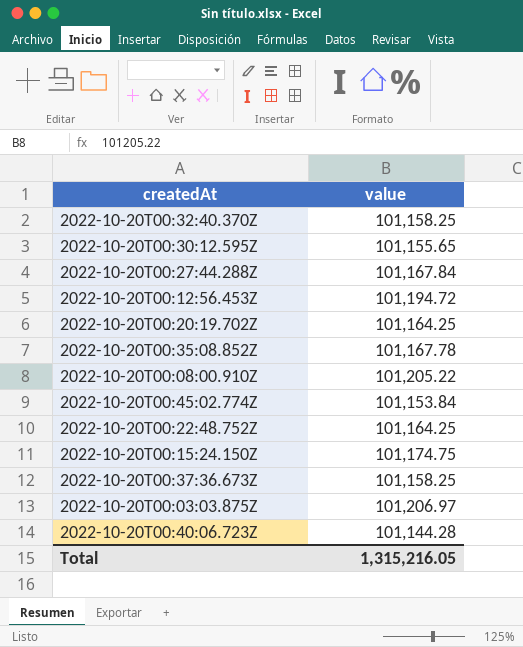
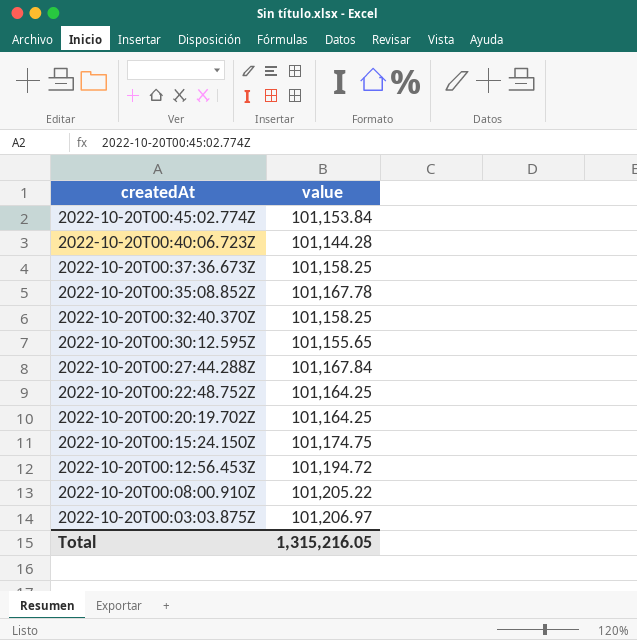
row order: none -> createdAt descending

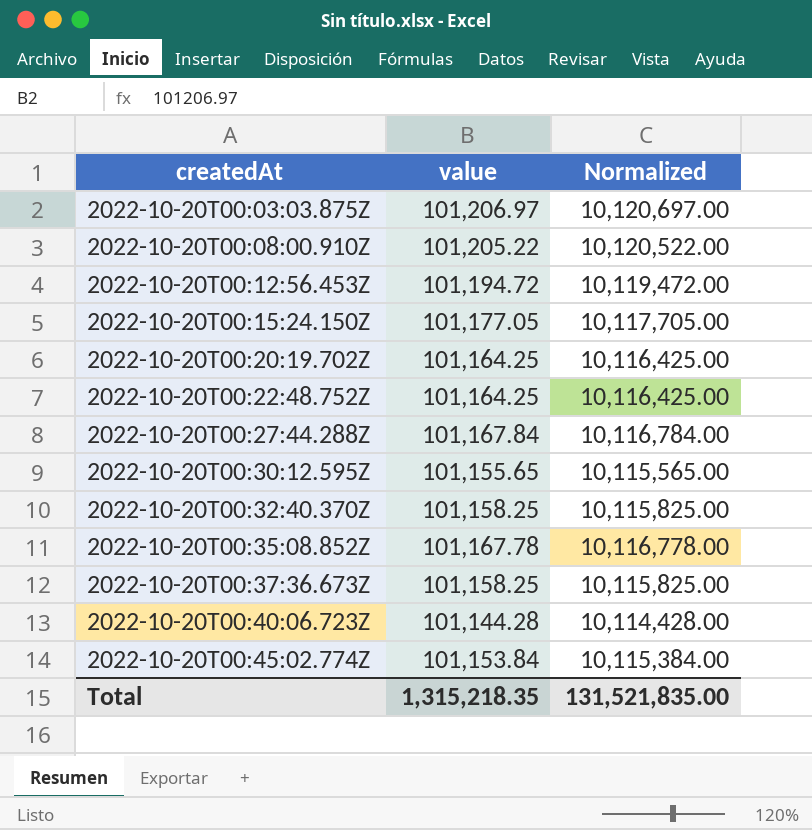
row order: createdAt descending -> createdAt ascending
column Normalized | formula: none -> [value] * 100
2022-10-20T00:15:24.150Z | value: 101,174.75 -> 101,177.05
Total | value: 1,315,216.05 -> 1,315,218.35

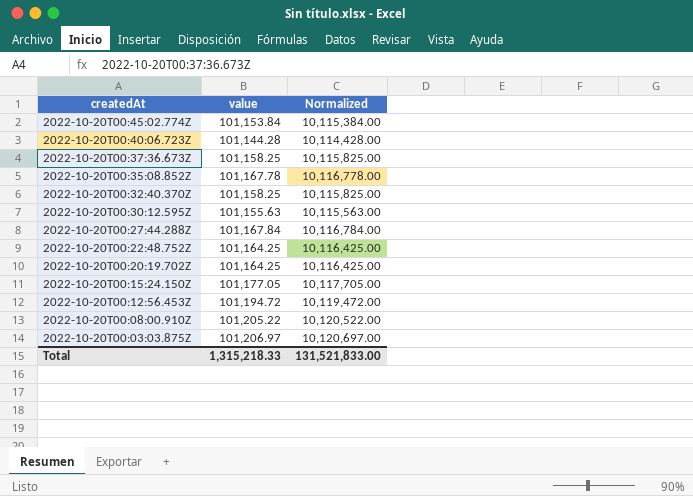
row order: createdAt ascending -> createdAt descending
2022-10-20T00:30:12.595Z | value: 101,155.65 -> 101,155.63
2022-10-20T00:30:12.595Z | Normalized: 10,115,565.00 -> 10,115,563.00
Total | value: 1,315,218.35 -> 1,315,218.33
Total | Normalized: 131,521,835.00 -> 131,521,833.00

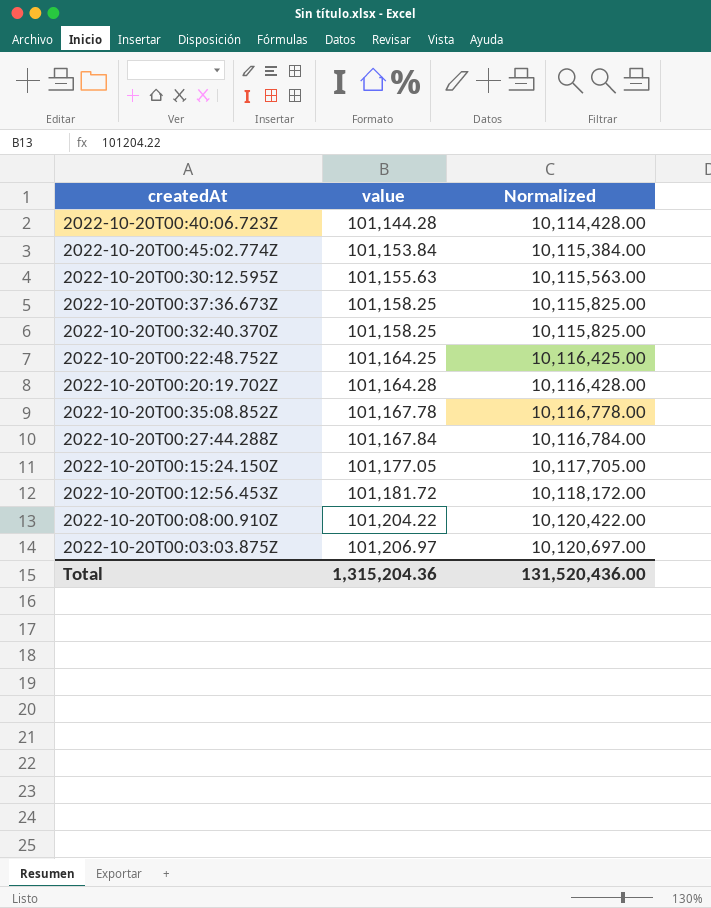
row order: createdAt descending -> value ascending
2022-10-20T00:20:19.702Z | value: 101,164.25 -> 101,164.28
2022-10-20T00:20:19.702Z | Normalized: 10,116,425.00 -> 10,116,428.00
2022-10-20T00:12:56.453Z | value: 101,194.72 -> 101,181.72
2022-10-20T00:12:56.453Z | Normalized: 10,119,472.00 -> 10,118,172.00
2022-10-20T00:08:00.910Z | value: 101,205.22 -> 101,204.22
2022-10-20T00:08:00.910Z | Normalized: 10,120,522.00 -> 10,120,422.00
Total | value: 1,315,218.33 -> 1,315,204.36
Total | Normalized: 131,521,833.00 -> 131,520,436.00

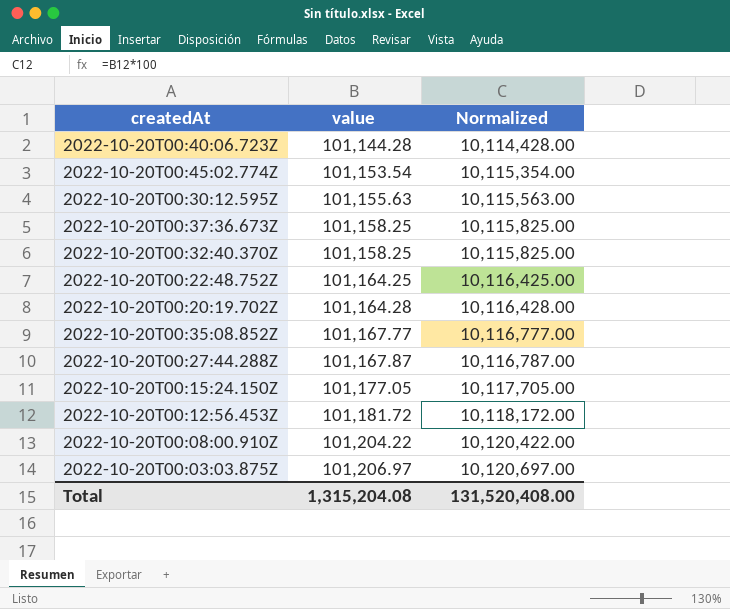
2022-10-20T00:45:02.774Z | value: 101,153.84 -> 101,153.54
2022-10-20T00:45:02.774Z | Normalized: 10,115,384.00 -> 10,115,354.00
2022-10-20T00:35:08.852Z | value: 101,167.78 -> 101,167.77
2022-10-20T00:35:08.852Z | Normalized: 10,116,778.00 -> 10,116,777.00
2022-10-20T00:27:44.288Z | value: 101,167.84 -> 101,167.87
2022-10-20T00:27:44.288Z | Normalized: 10,116,784.00 -> 10,116,787.00
Total | value: 1,315,204.36 -> 1,315,204.08
Total | Normalized: 131,520,436.00 -> 131,520,408.00

